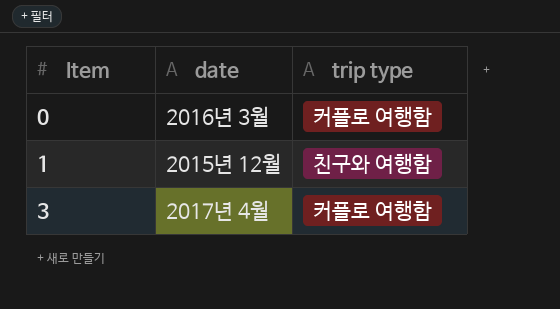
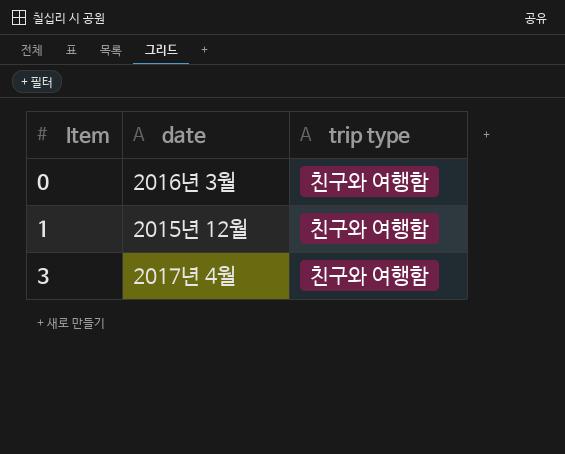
0 | trip type: 커플로 여행함 -> 친구와 여행함
3 | trip type: 커플로 여행함 -> 친구와 여행함

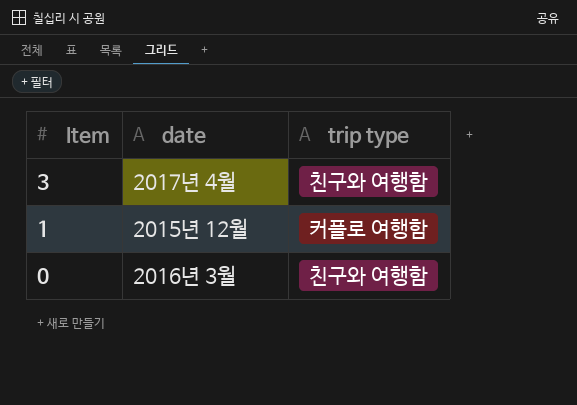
row order: Item ascending -> Item descending
1 | trip type: 친구와 여행함 -> 커플로 여행함

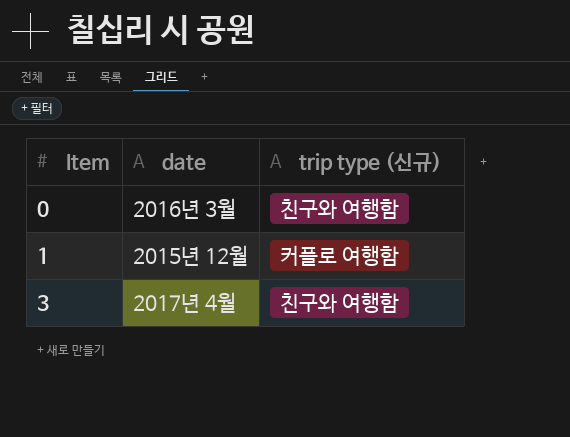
row order: Item descending -> Item ascending
column name: trip type -> trip type (신규)

